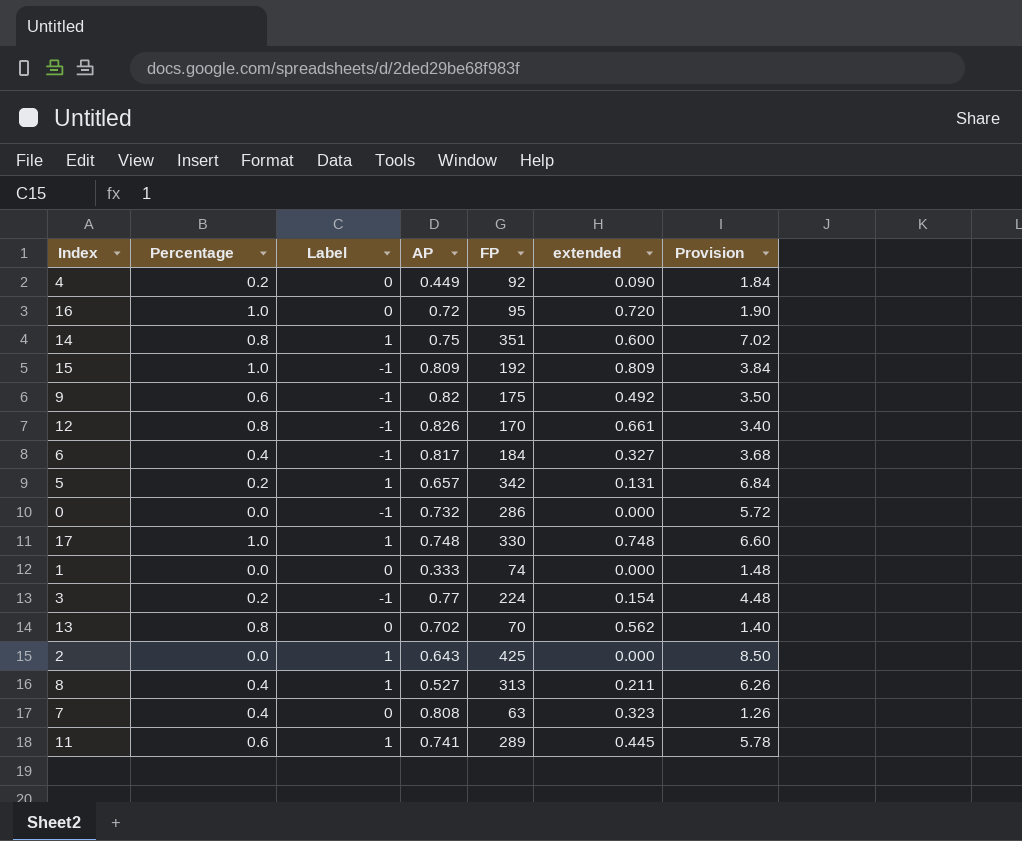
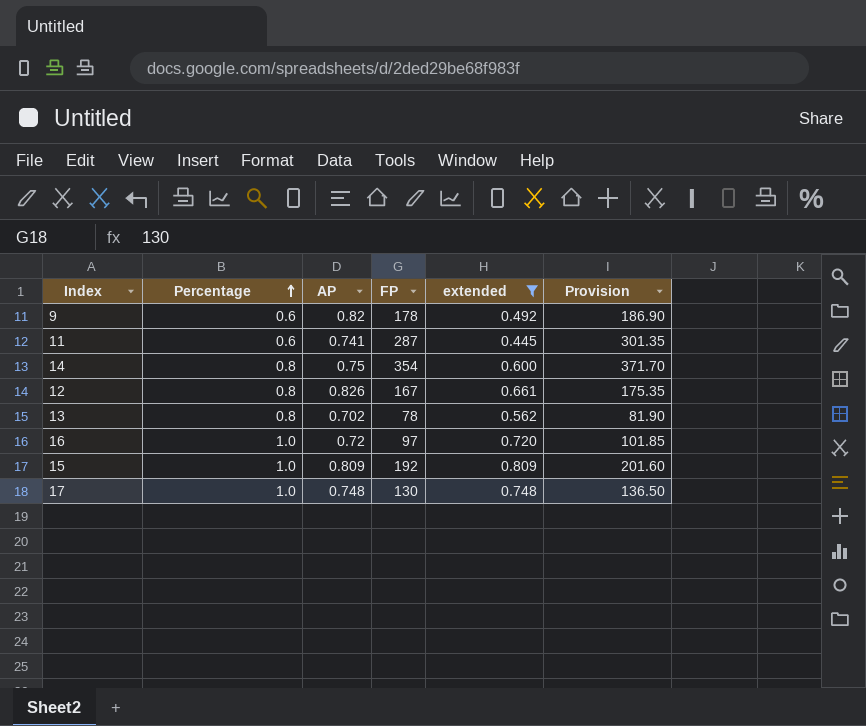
filter: none -> extended >= 0.445
row order: none -> Percentage ascending
column Label | position: 3 -> none
column Provision | formula: [FP] * 0.02 -> [FP] * 1.05
9 | FP: 175 -> 178
11 | FP: 289 -> 287
14 | FP: 351 -> 354
12 | FP: 170 -> 167
13 | FP: 70 -> 78
16 | FP: 95 -> 97
17 | FP: 330 -> 130

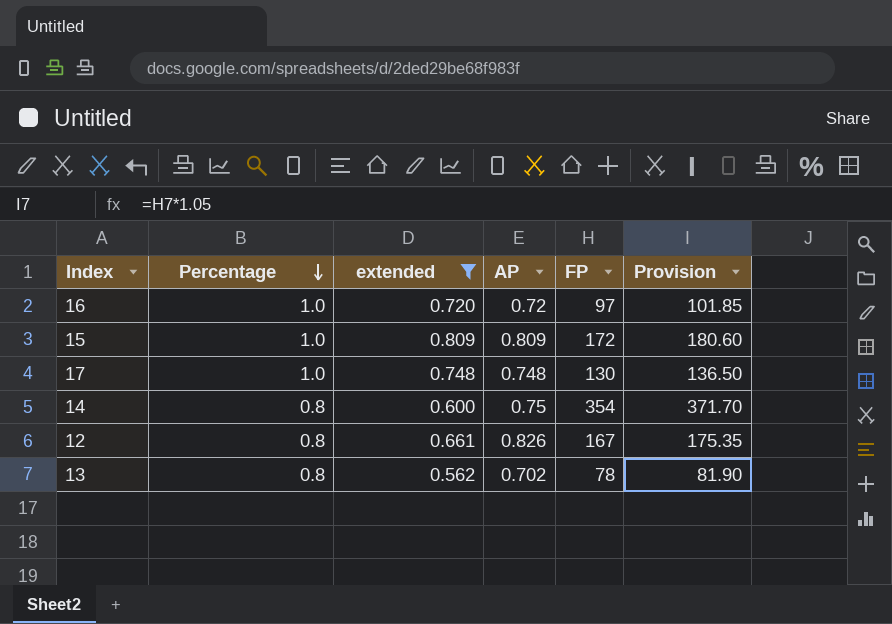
row order: Percentage ascending -> Percentage descending
column extended | position: 5 -> 3
row 9: 0.6 | 0.82 | 178 | 0.492 | 186.90 -> none
row 11: 0.6 | 0.741 | 287 | 0.445 | 301.35 -> none
15 | FP: 192 -> 172
15 | Provision: 201.60 -> 180.60

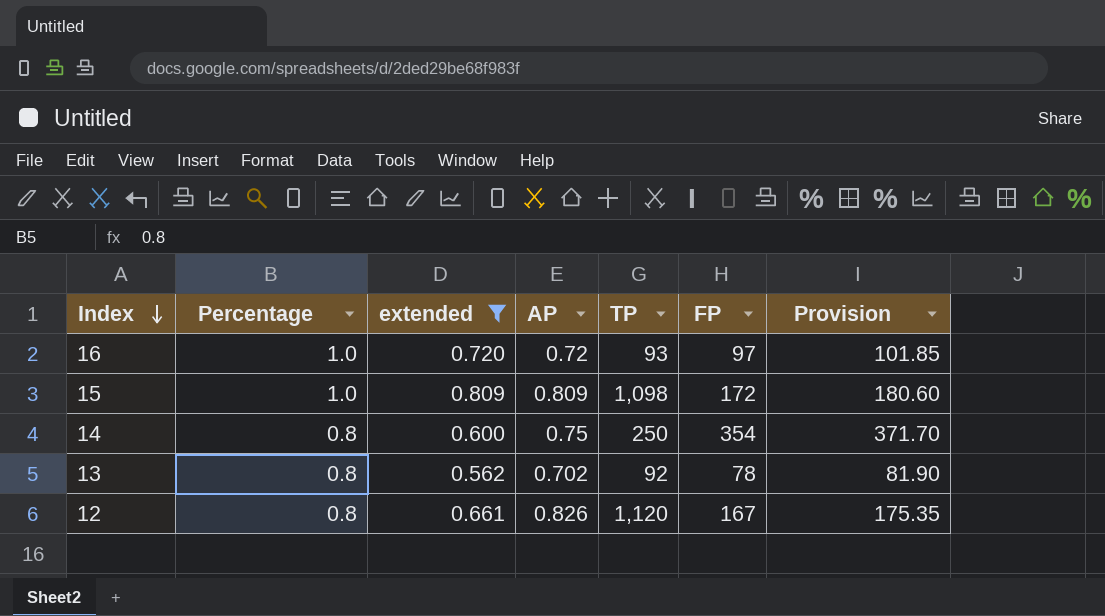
row order: Percentage descending -> Index descending
column TP | position: none -> 5
row 17: 1.0 | 0.748 | 0.748 | 130 | 136.50 -> none

